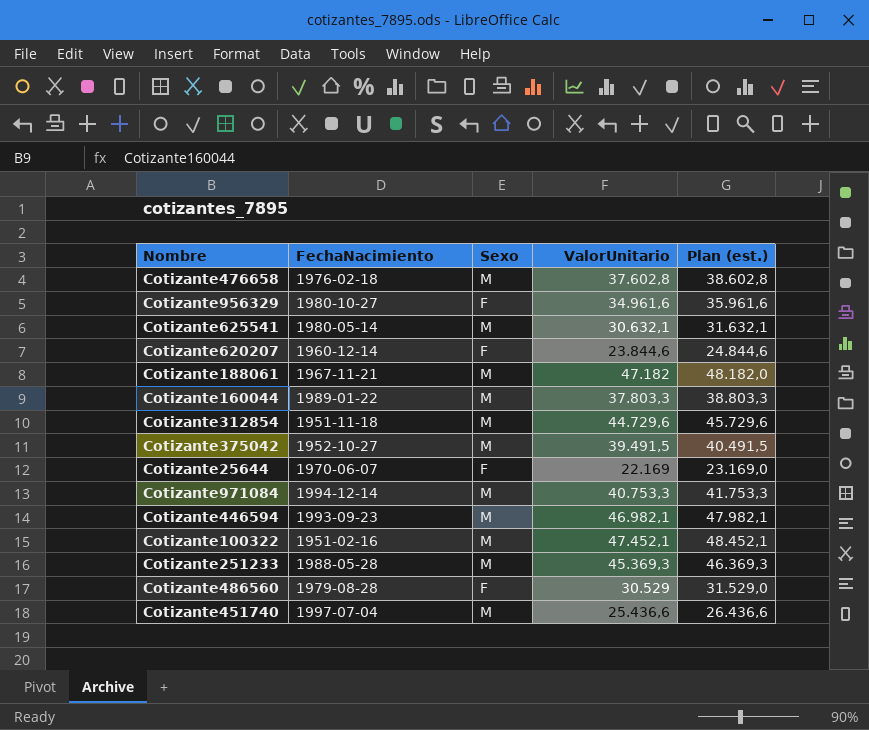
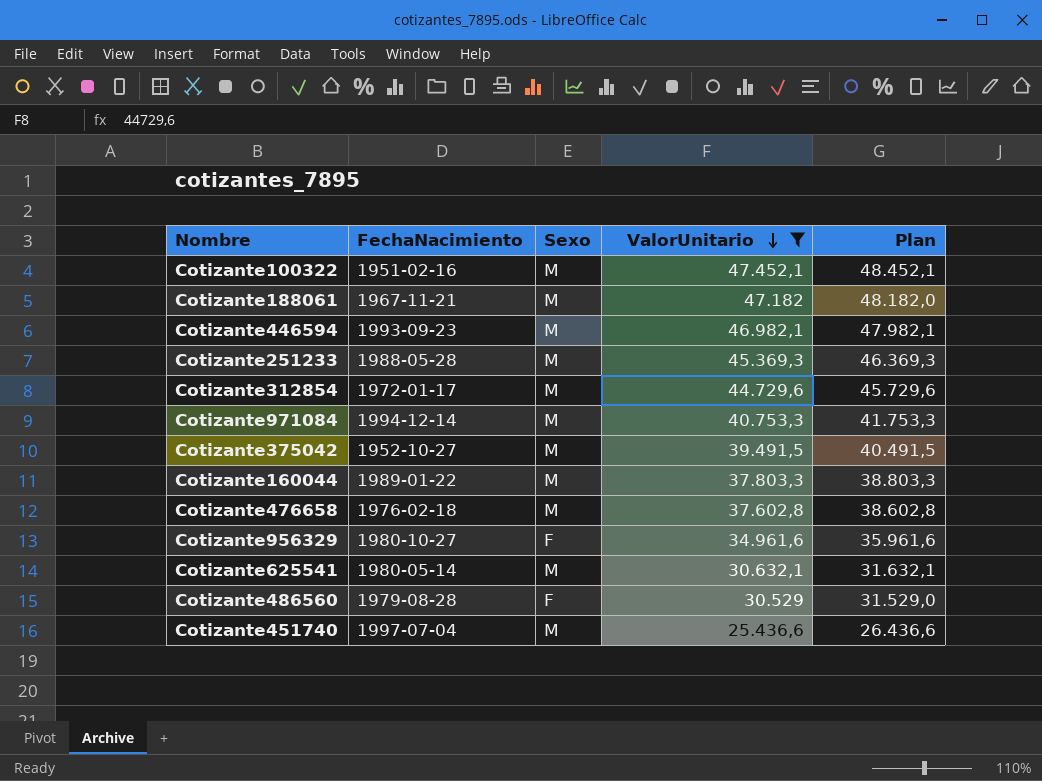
filter: none -> ValorUnitario >= 25.436,6
row order: none -> ValorUnitario descending
column name: Plan (est.) -> Plan
Cotizante312854 | FechaNacimiento: 1951-11-18 -> 1972-01-17

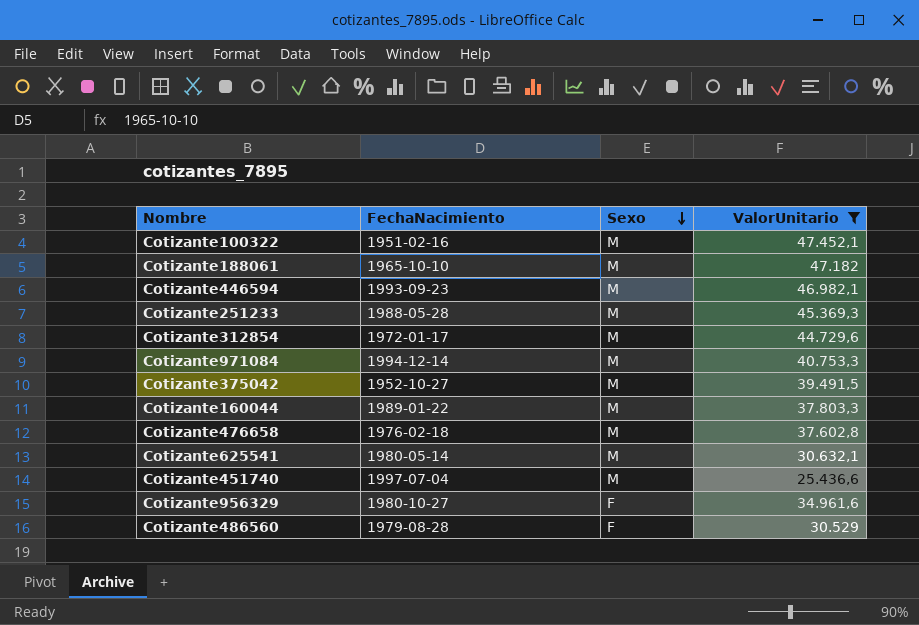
row order: ValorUnitario descending -> Sexo descending
column Plan | formula: [ValorUnitario] + 1000 -> none
Cotizante188061 | FechaNacimiento: 1967-11-21 -> 1965-10-10

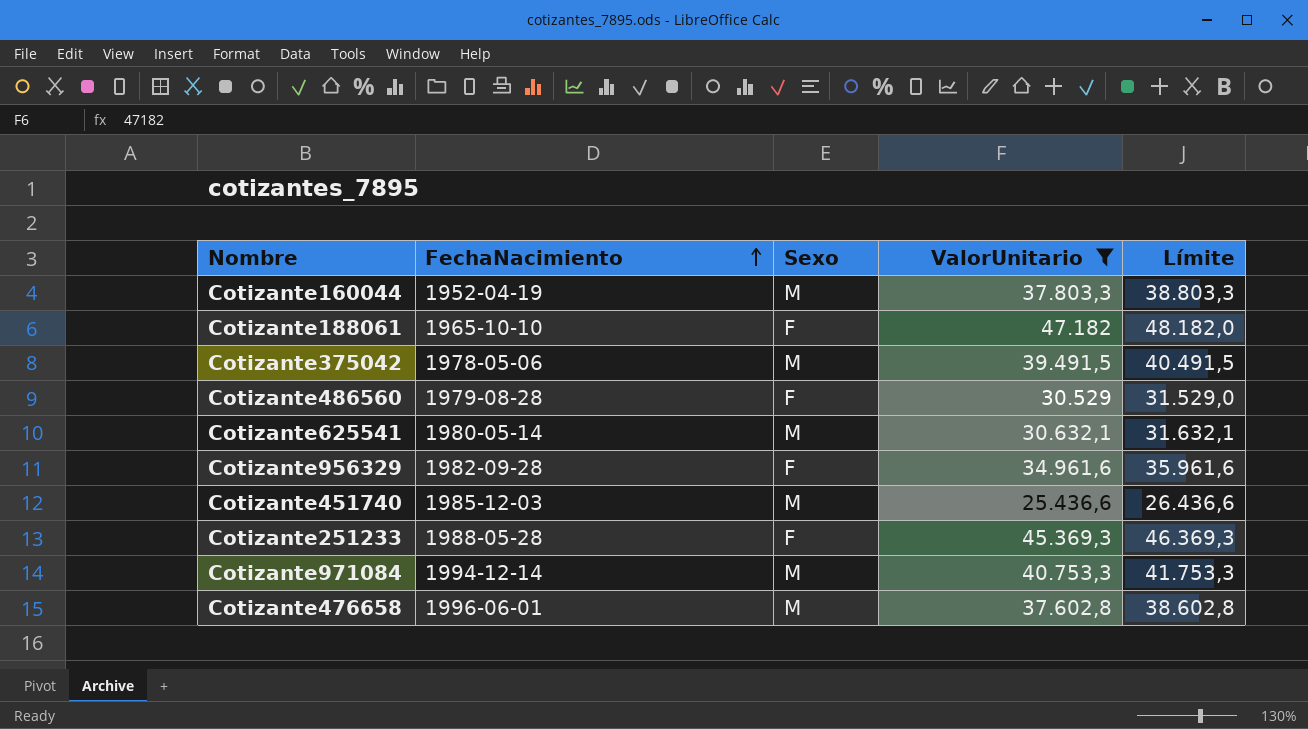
row order: Sexo descending -> FechaNacimiento ascending
column Límite | formula: none -> [ValorUnitario] + 1000
row Cotizante100322: 1951-02-16 | M | 47.452,1 -> none
row Cotizante446594: 1993-09-23 | M | 46.982,1 -> none
row Cotizante312854: 1972-01-17 | M | 44.729,6 -> none
Cotizante160044 | FechaNacimiento: 1989-01-22 -> 1952-04-19
Cotizante188061 | Sexo: M -> F
Cotizante375042 | FechaNacimiento: 1952-10-27 -> 1978-05-06
Cotizante956329 | FechaNacimiento: 1980-10-27 -> 1982-09-28
Cotizante451740 | FechaNacimiento: 1997-07-04 -> 1985-12-03
Cotizante251233 | Sexo: M -> F
Cotizante476658 | FechaNacimiento: 1976-02-18 -> 1996-06-01

